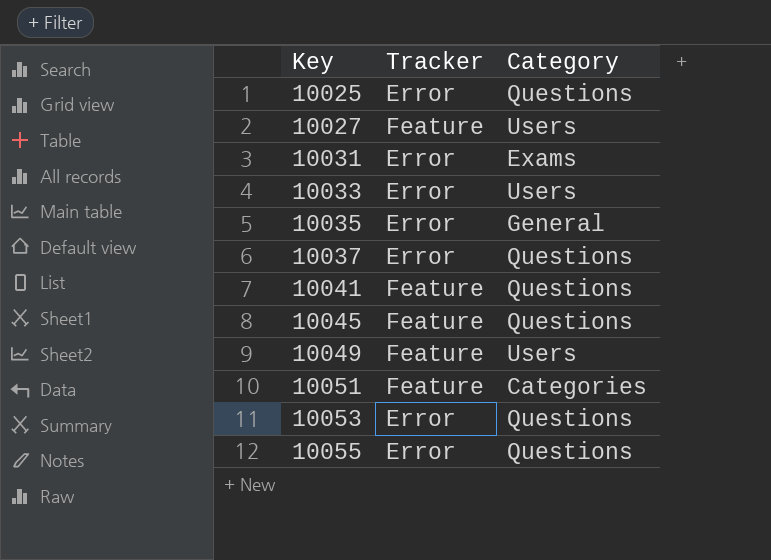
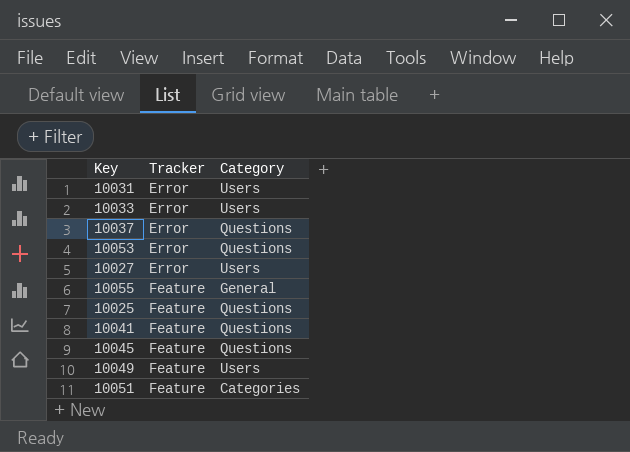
row order: Key ascending -> Tracker ascending
row 10035: Error | General -> none
10031 | Category: Exams -> Users
10027 | Tracker: Feature -> Error
10055 | Tracker: Error -> Feature
10055 | Category: Questions -> General
10025 | Tracker: Error -> Feature

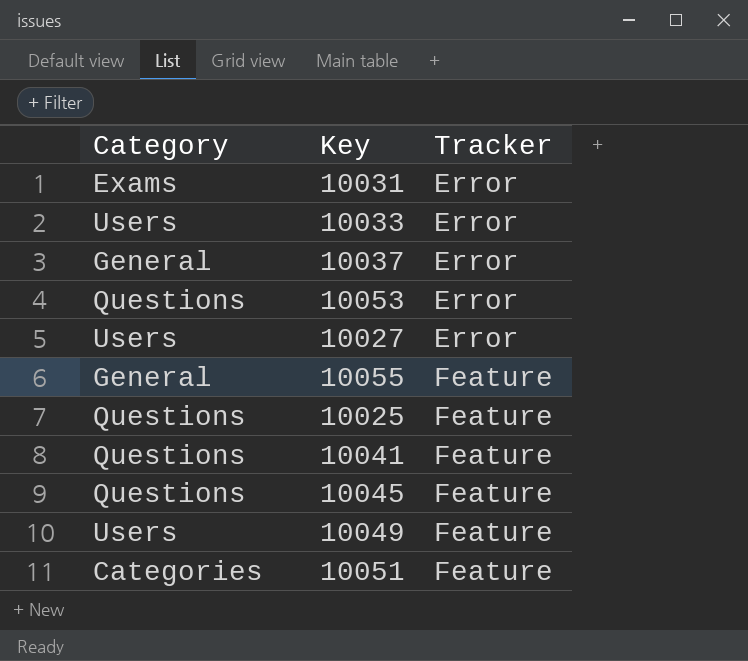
column Category | position: 3 -> 1
10031 | Category: Users -> Exams
10037 | Category: Questions -> General

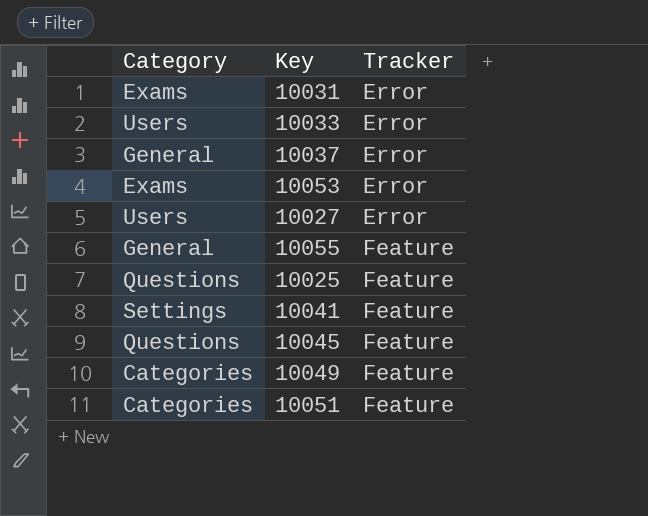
10053 | Category: Questions -> Exams
10041 | Category: Questions -> Settings
10049 | Category: Users -> Categories

